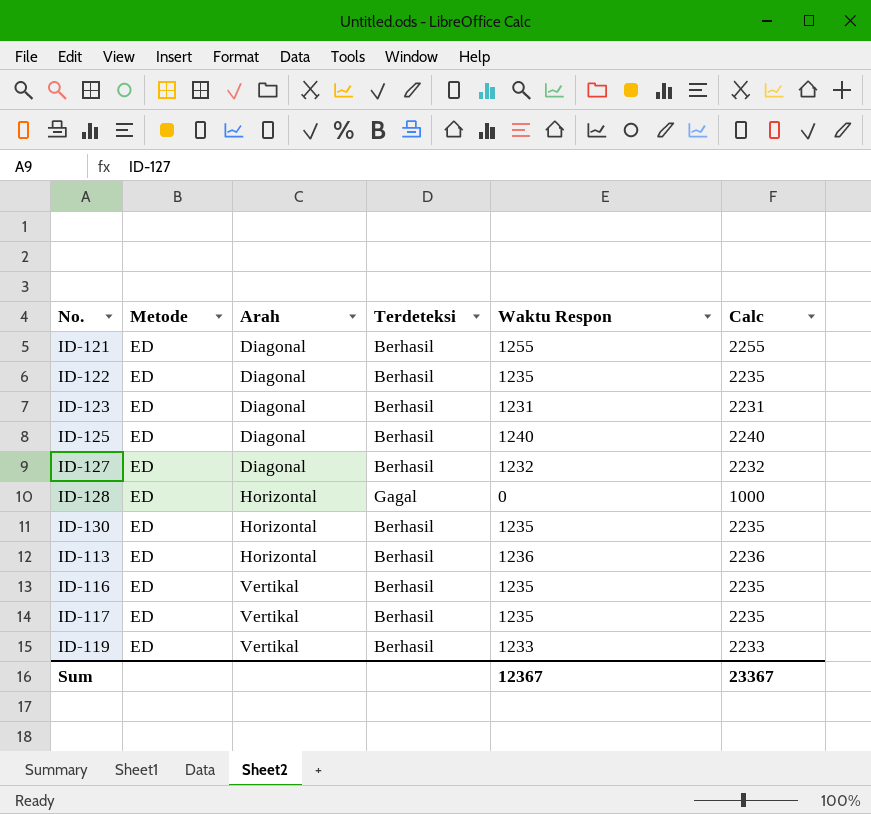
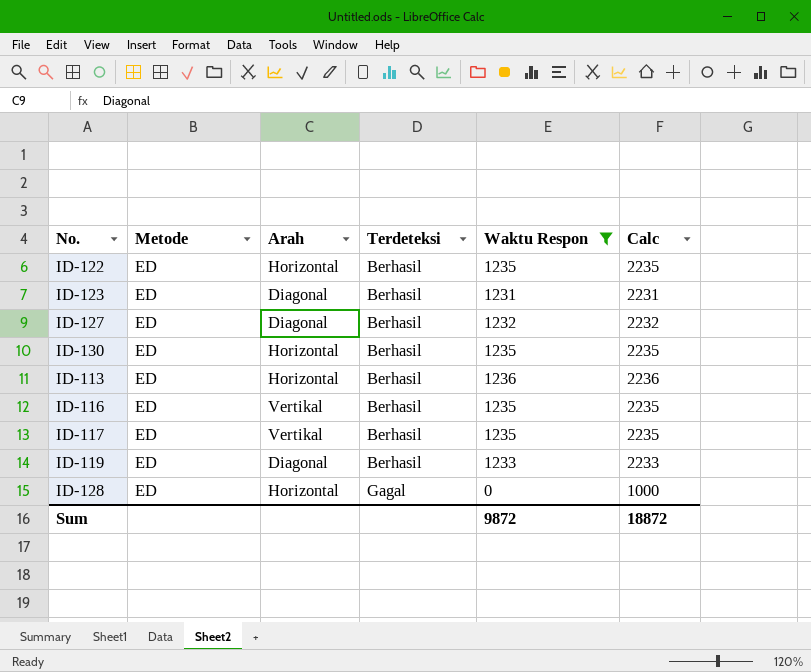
filter: none -> Waktu Respon <= 1236
row order: Arah ascending -> Terdeteksi ascending
ID-122 | Arah: Diagonal -> Horizontal
ID-119 | Arah: Vertikal -> Diagonal
Sum | Waktu Respon: 12367 -> 9872
Sum | Calc: 23367 -> 18872

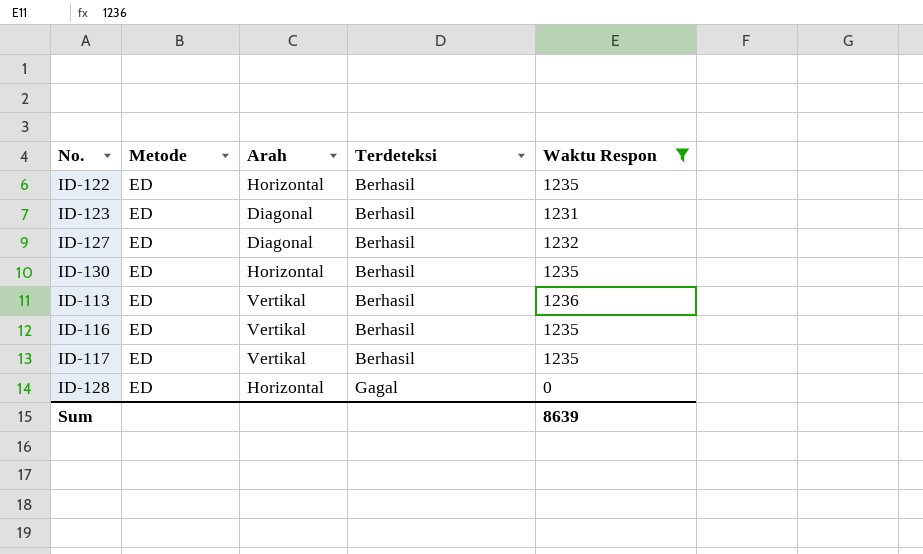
column Calc | formula: [Waktu Respon] + 1000 -> none
row ID-119: ED | Diagonal | Berhasil | 1233 | 2233 -> none
ID-113 | Arah: Horizontal -> Vertikal
Sum | Waktu Respon: 9872 -> 8639

